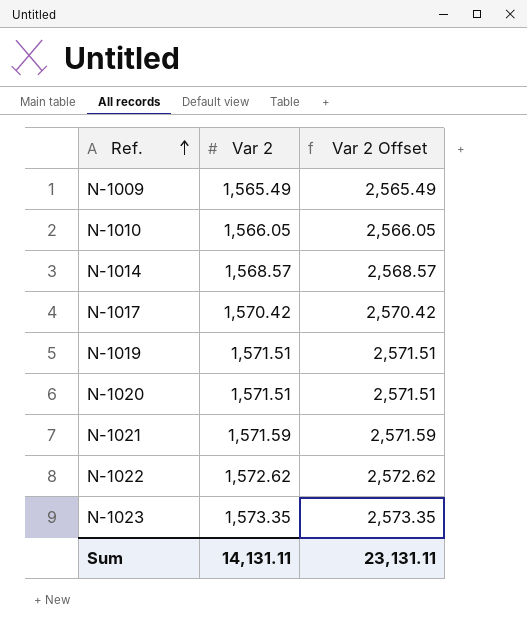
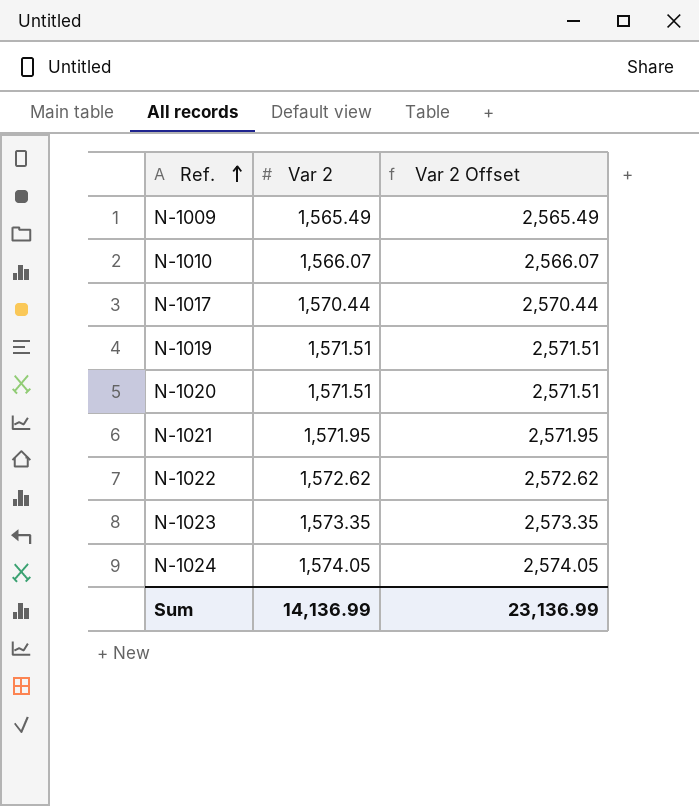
row N-1014: 1,568.57 | 2,568.57 -> none
N-1010 | Var 2: 1,566.05 -> 1,566.07
N-1010 | Var 2 Offset: 2,566.05 -> 2,566.07
N-1017 | Var 2: 1,570.42 -> 1,570.44
N-1017 | Var 2 Offset: 2,570.42 -> 2,570.44
N-1021 | Var 2: 1,571.59 -> 1,571.95
N-1021 | Var 2 Offset: 2,571.59 -> 2,571.95
row N-1024: none -> 1,574.05 | 2,574.05
Sum | Var 2: 14,131.11 -> 14,136.99
Sum | Var 2 Offset: 23,131.11 -> 23,136.99

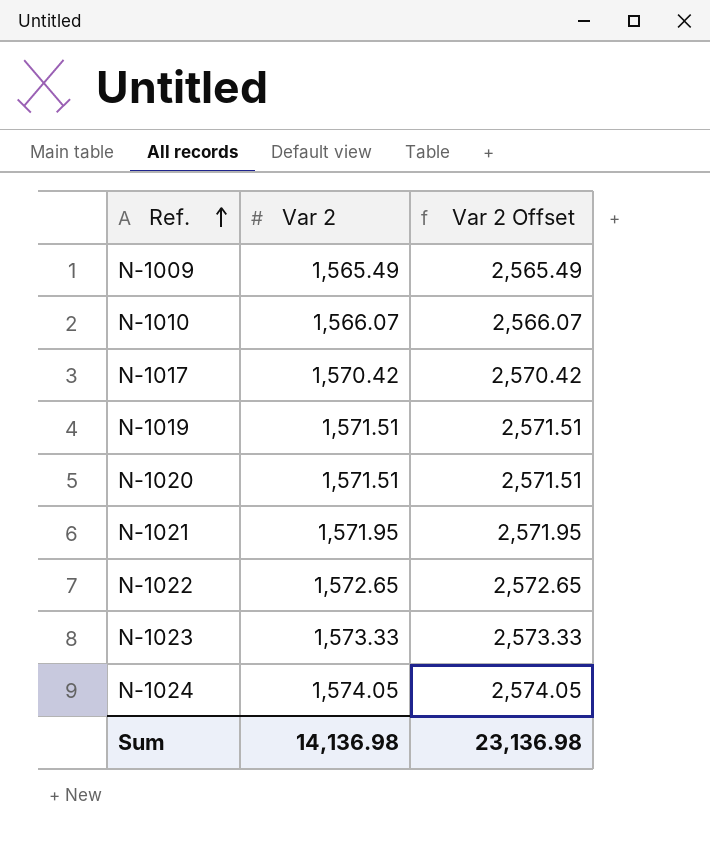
N-1017 | Var 2: 1,570.44 -> 1,570.42
N-1017 | Var 2 Offset: 2,570.44 -> 2,570.42
N-1022 | Var 2: 1,572.62 -> 1,572.65
N-1022 | Var 2 Offset: 2,572.62 -> 2,572.65
N-1023 | Var 2: 1,573.35 -> 1,573.33
N-1023 | Var 2 Offset: 2,573.35 -> 2,573.33
Sum | Var 2: 14,136.99 -> 14,136.98
Sum | Var 2 Offset: 23,136.99 -> 23,136.98

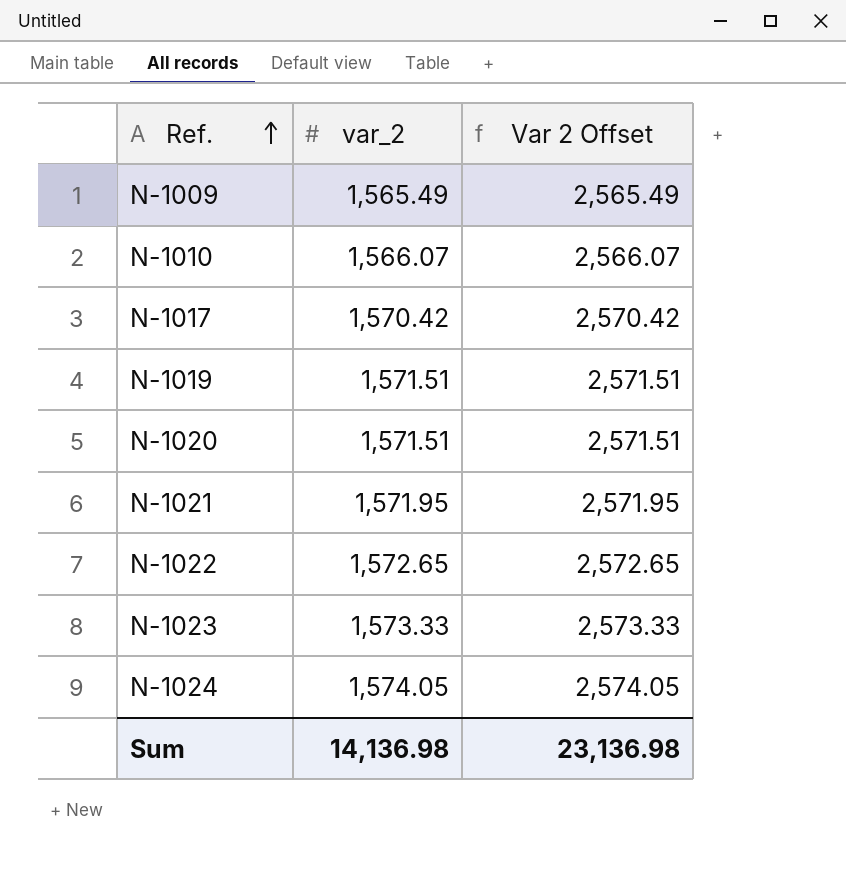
column name: Var 2 -> var_2

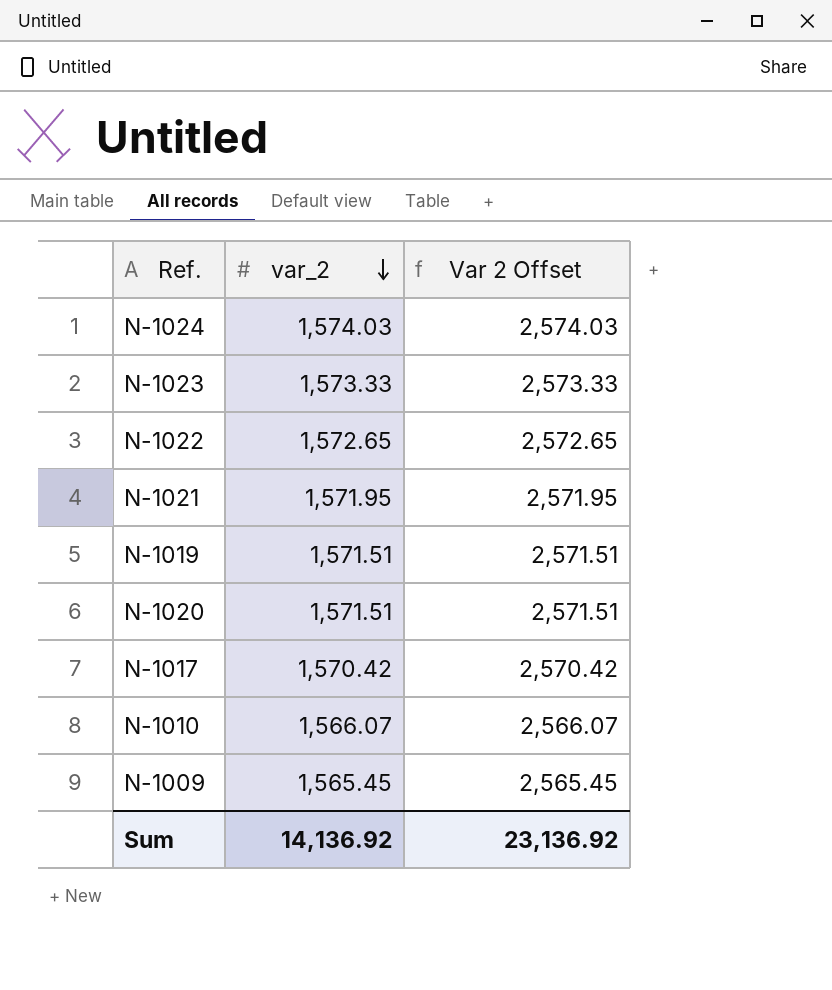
row order: Ref. ascending -> var_2 descending
N-1024 | var_2: 1,574.05 -> 1,574.03
N-1024 | Var 2 Offset: 2,574.05 -> 2,574.03
N-1009 | var_2: 1,565.49 -> 1,565.45
N-1009 | Var 2 Offset: 2,565.49 -> 2,565.45
Sum | var_2: 14,136.98 -> 14,136.92
Sum | Var 2 Offset: 23,136.98 -> 23,136.92

